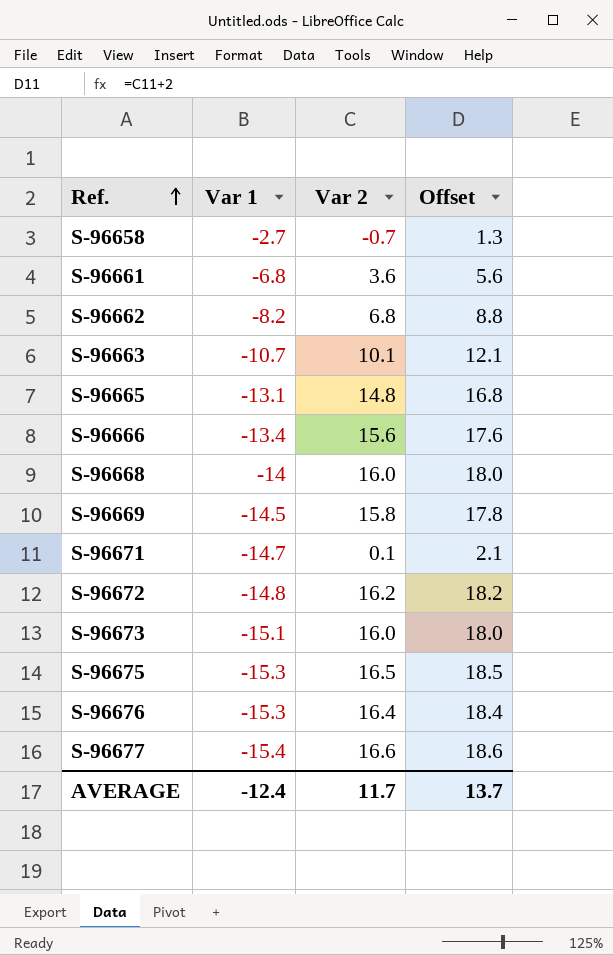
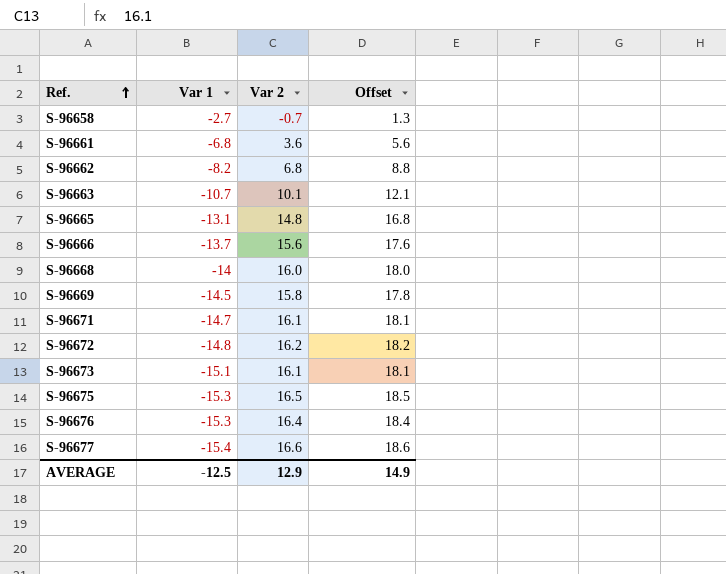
S-96666 | Var 1: -13.4 -> -13.7
S-96671 | Var 2: 0.1 -> 16.1
S-96671 | Offset: 2.1 -> 18.1
S-96673 | Var 2: 16.0 -> 16.1
S-96673 | Offset: 18.0 -> 18.1
AVERAGE | Var 1: -12.4 -> -12.5
AVERAGE | Var 2: 11.7 -> 12.9
AVERAGE | Offset: 13.7 -> 14.9

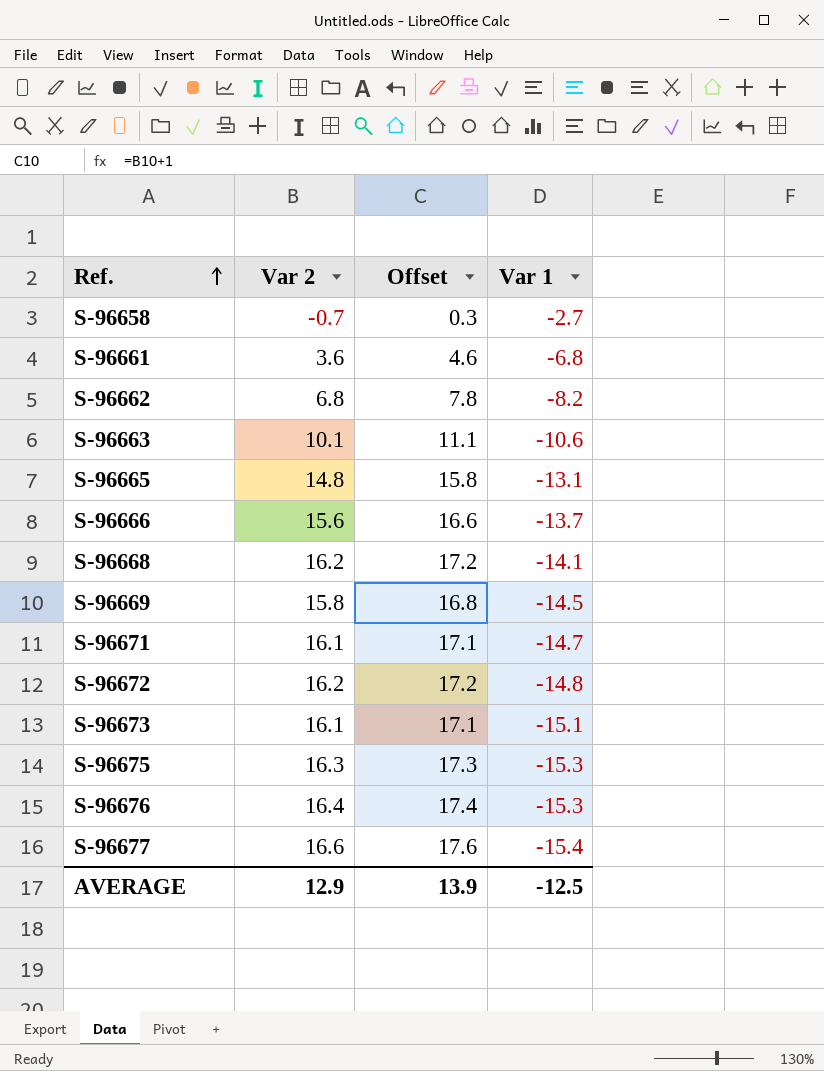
column Offset | formula: [Var 2] + 2 -> [Var 2] + 1
column Var 1 | position: 2 -> 4
S-96663 | Var 1: -10.7 -> -10.6
S-96668 | Var 2: 16.0 -> 16.2
S-96668 | Var 1: -14 -> -14.1
S-96675 | Var 2: 16.5 -> 16.3
AVERAGE | Offset: 14.9 -> 13.9

